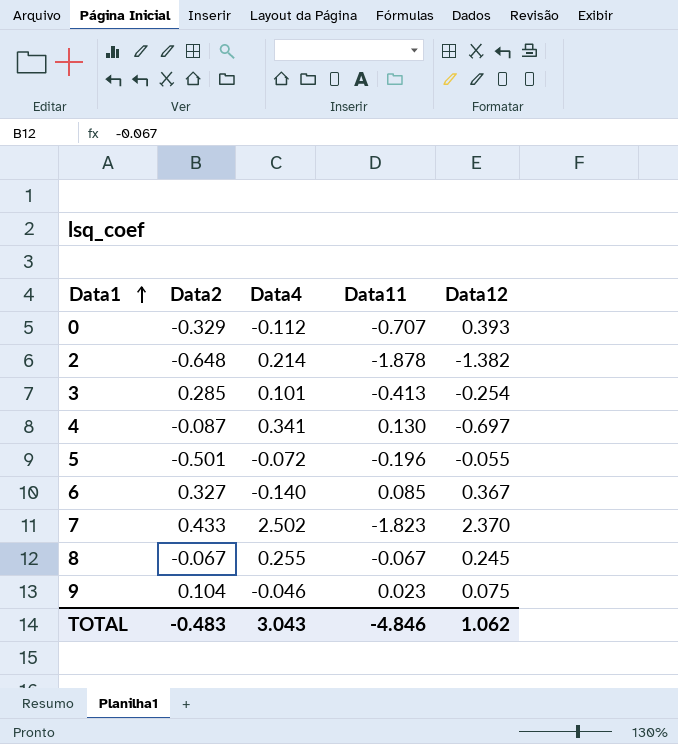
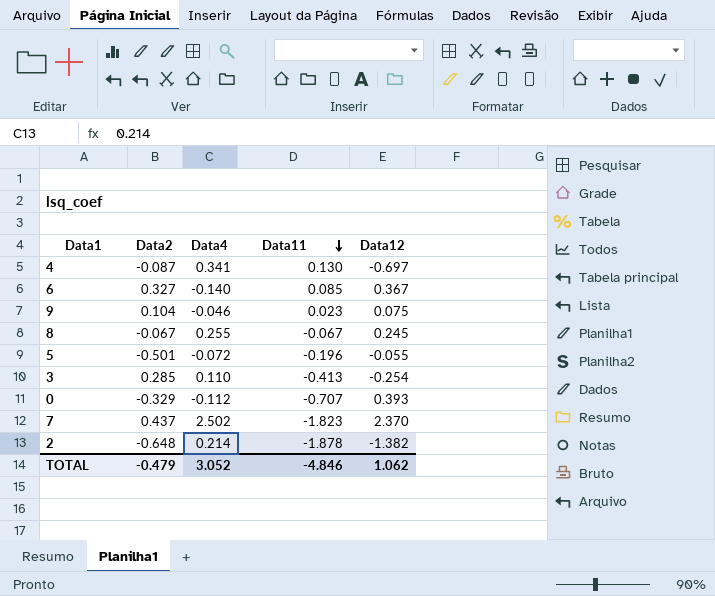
row order: Data1 ascending -> Data11 descending
3 | Data4: 0.101 -> 0.110
7 | Data2: 0.433 -> 0.437
TOTAL | Data2: -0.483 -> -0.479
TOTAL | Data4: 3.043 -> 3.052

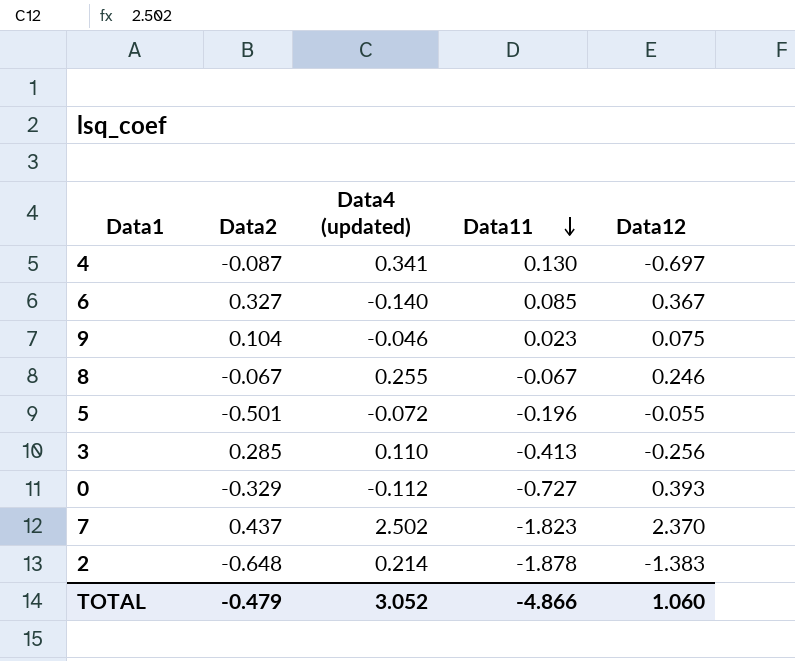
column name: Data4 -> Data4 (updated)
8 | Data12: 0.245 -> 0.246
3 | Data12: -0.254 -> -0.256
0 | Data11: -0.707 -> -0.727
2 | Data12: -1.382 -> -1.383
TOTAL | Data11: -4.846 -> -4.866
TOTAL | Data12: 1.062 -> 1.060

